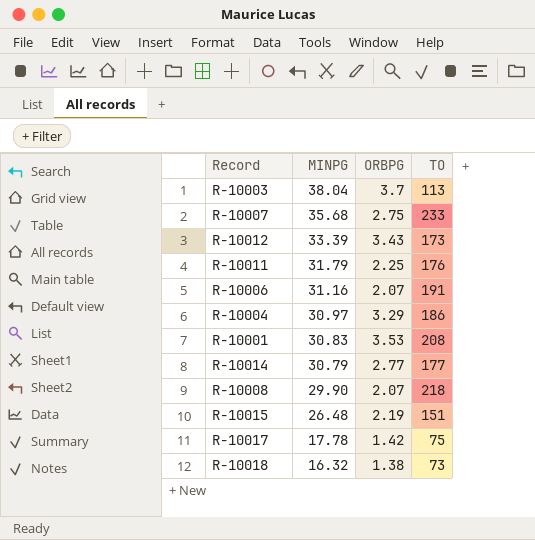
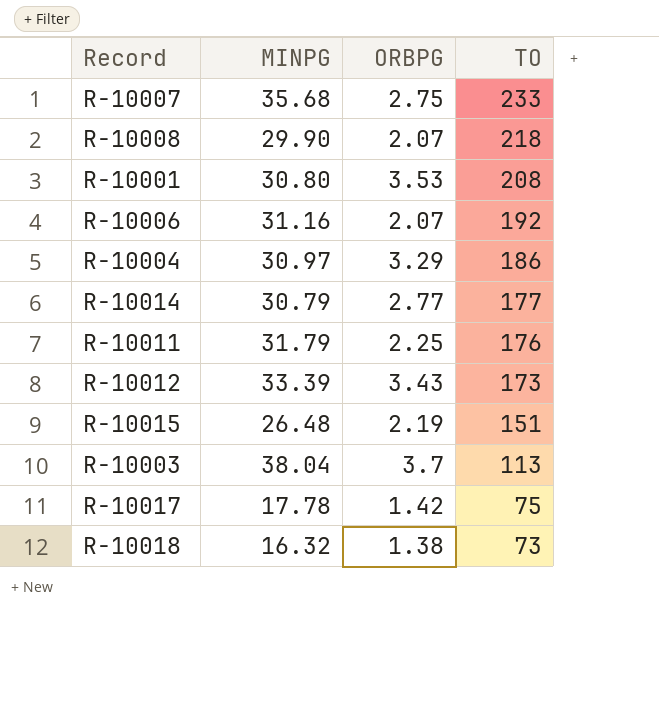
row order: MINPG descending -> TO descending
R-10001 | MINPG: 30.83 -> 30.80
R-10006 | TO: 191 -> 192

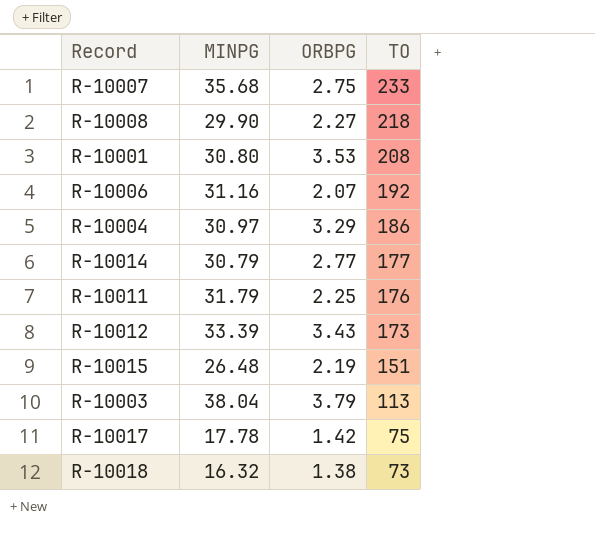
R-10008 | ORBPG: 2.07 -> 2.27
R-10003 | ORBPG: 3.7 -> 3.79

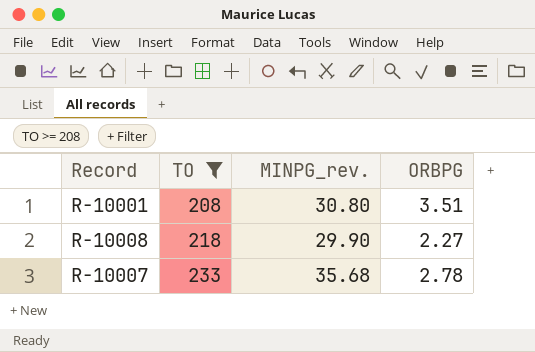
filter: none -> TO >= 208
row order: TO descending -> TO ascending
column TO | position: 4 -> 2
column name: MINPG -> MINPG_rev.
R-10001 | ORBPG: 3.53 -> 3.51
R-10007 | ORBPG: 2.75 -> 2.78

